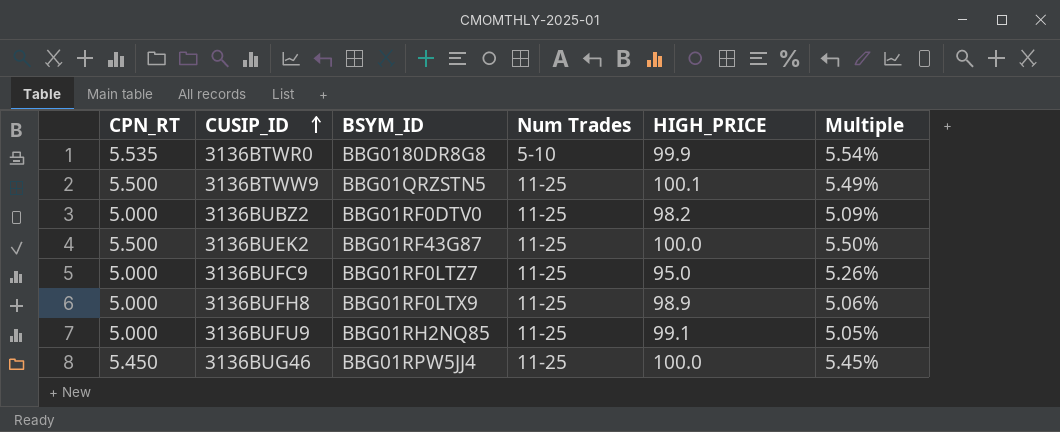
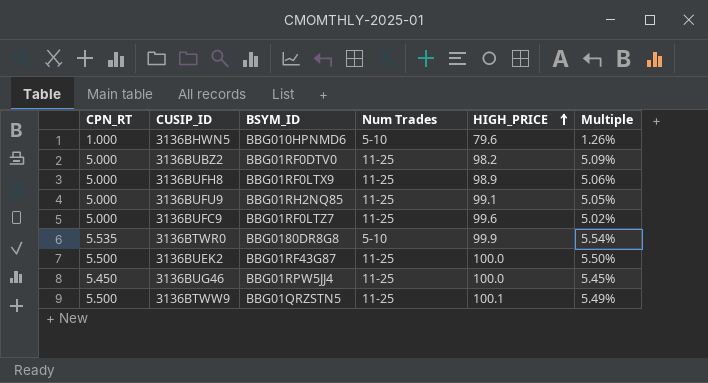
row order: CUSIP_ID ascending -> HIGH_PRICE ascending
row 3136BHWN5: none -> 1.000 | BBG010HPNMD6 | 5-10 | 79.6 | 1.26%
3136BUFC9 | HIGH_PRICE: 95.0 -> 99.6
3136BUFC9 | Multiple: 5.26% -> 5.02%

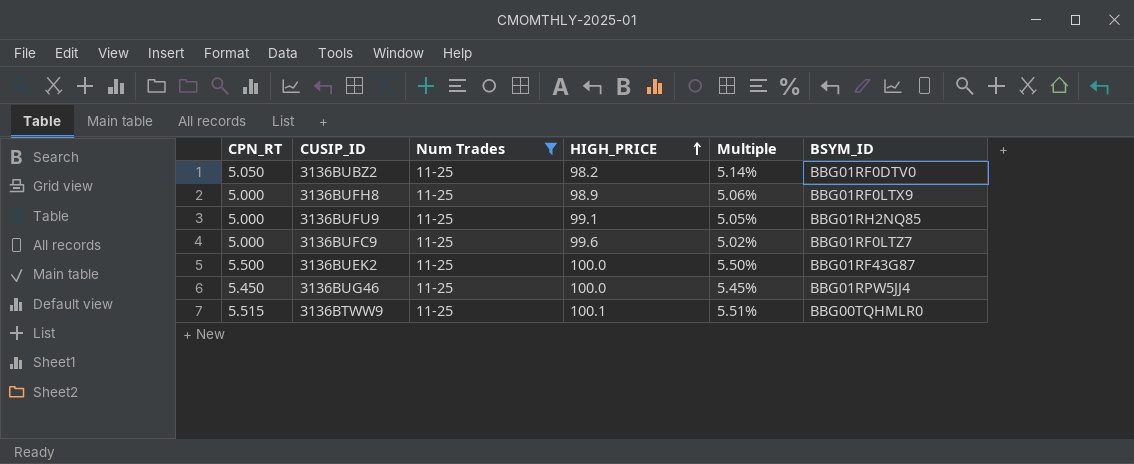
filter: none -> Num Trades = 11-25
column BSYM_ID | position: 3 -> 6
3136BUBZ2 | CPN_RT: 5.000 -> 5.050
3136BUBZ2 | Multiple: 5.09% -> 5.14%
3136BTWW9 | CPN_RT: 5.500 -> 5.515
3136BTWW9 | Multiple: 5.49% -> 5.51%
3136BTWW9 | BSYM_ID: BBG01QRZSTN5 -> BBG00TQHMLR0

